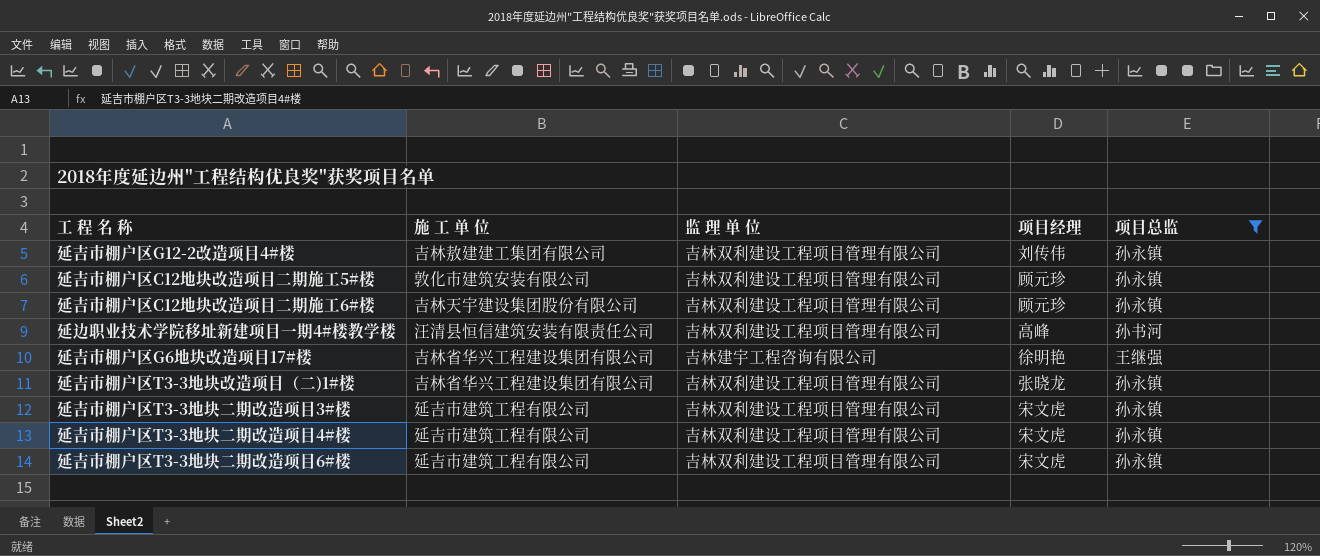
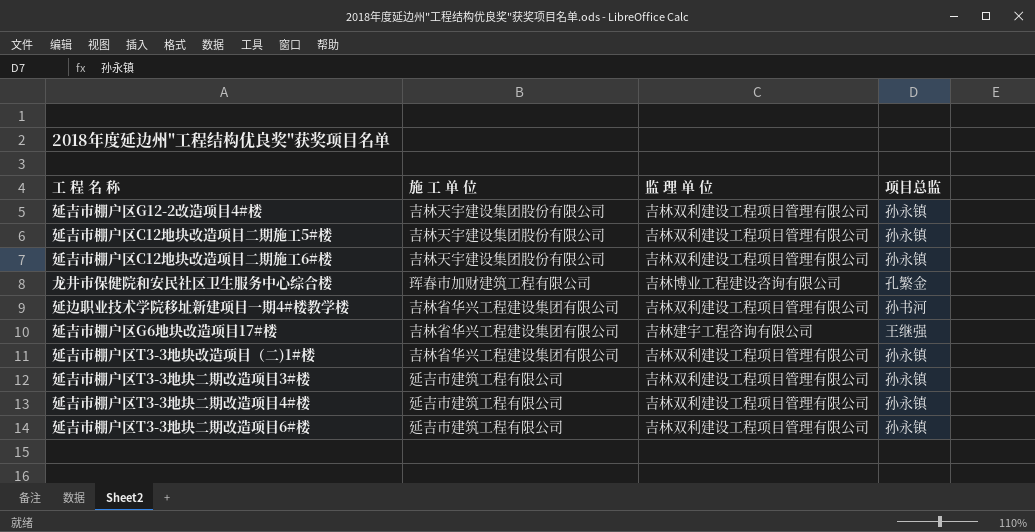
filter: 项目总监 != 孔繁金 -> none
column 项目经理 | position: 4 -> none
延吉市棚户区G12-2改造项目4#楼 | 施 工 单 位: 吉林敖建建工集团有限公司 -> 吉林天宇建设集团股份有限公司
延吉市棚户区C12地块改造项目二期施工5#楼 | 施 工 单 位: 敦化市建筑安装有限公司 -> 吉林天宇建设集团股份有限公司
延边职业技术学院移址新建项目一期4#楼教学楼 | 施 工 单 位: 汪清县恒信建筑安装有限责任公司 -> 吉林省华兴工程建设集团有限公司

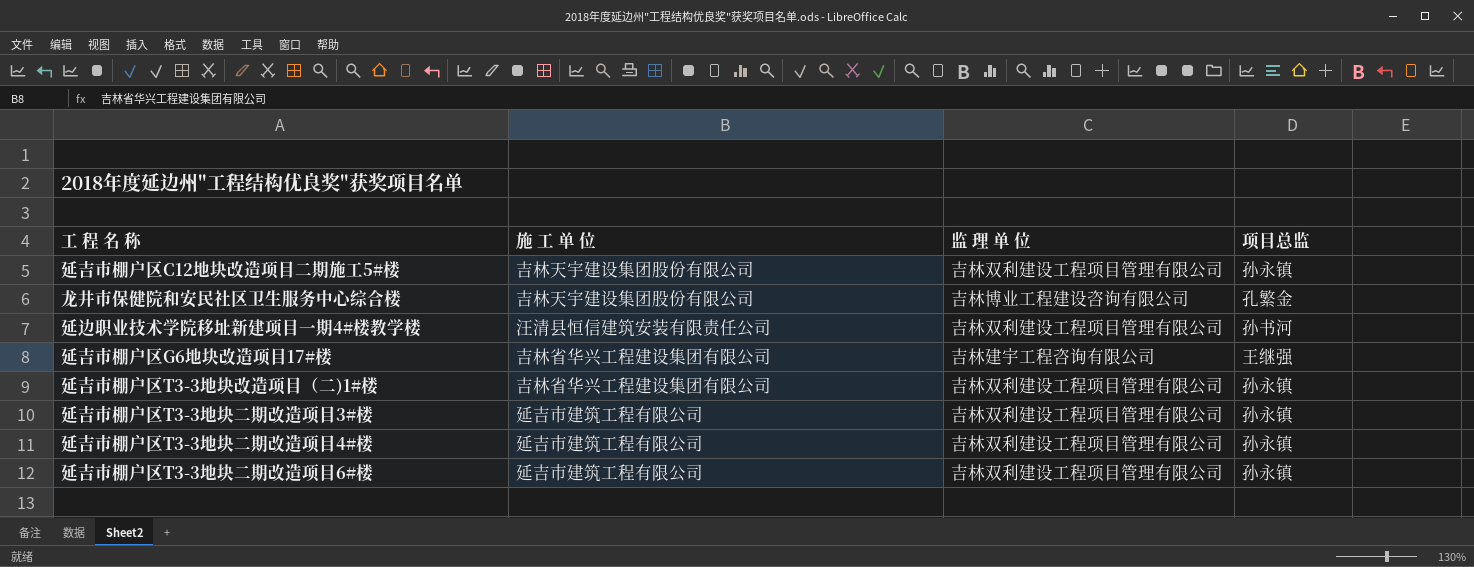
row 延吉市棚户区G12-2改造项目4#楼: 吉林天宇建设集团股份有限公司 | 吉林双利建设工程项目管理有限公司 | 孙永镇 -> none
row 延吉市棚户区C12地块改造项目二期施工6#楼: 吉林天宇建设集团股份有限公司 | 吉林双利建设工程项目管理有限公司 | 孙永镇 -> none
龙井市保健院和安民社区卫生服务中心综合楼 | 施 工 单 位: 珲春市加财建筑工程有限公司 -> 吉林天宇建设集团股份有限公司
延边职业技术学院移址新建项目一期4#楼教学楼 | 施 工 单 位: 吉林省华兴工程建设集团有限公司 -> 汪清县恒信建筑安装有限责任公司

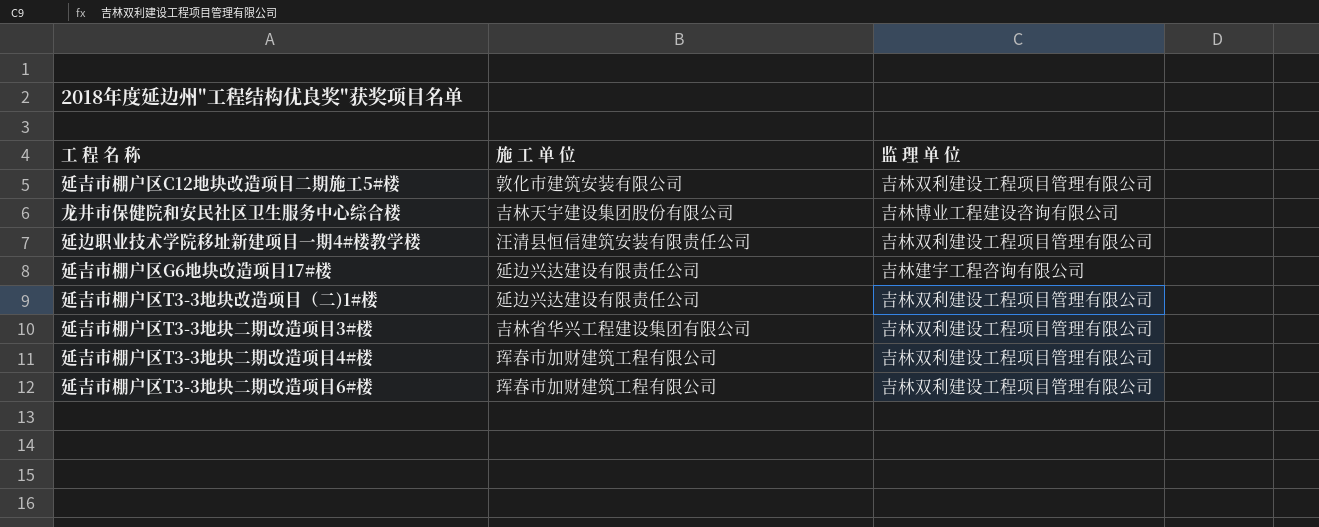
column 项目总监 | position: 4 -> none
延吉市棚户区C12地块改造项目二期施工5#楼 | 施 工 单 位: 吉林天宇建设集团股份有限公司 -> 敦化市建筑安装有限公司
延吉市棚户区G6地块改造项目17#楼 | 施 工 单 位: 吉林省华兴工程建设集团有限公司 -> 延边兴达建设有限责任公司
延吉市棚户区T3-3地块改造项目（二)1#楼 | 施 工 单 位: 吉林省华兴工程建设集团有限公司 -> 延边兴达建设有限责任公司
延吉市棚户区T3-3地块二期改造项目3#楼 | 施 工 单 位: 延吉市建筑工程有限公司 -> 吉林省华兴工程建设集团有限公司
延吉市棚户区T3-3地块二期改造项目4#楼 | 施 工 单 位: 延吉市建筑工程有限公司 -> 珲春市加财建筑工程有限公司
延吉市棚户区T3-3地块二期改造项目6#楼 | 施 工 单 位: 延吉市建筑工程有限公司 -> 珲春市加财建筑工程有限公司

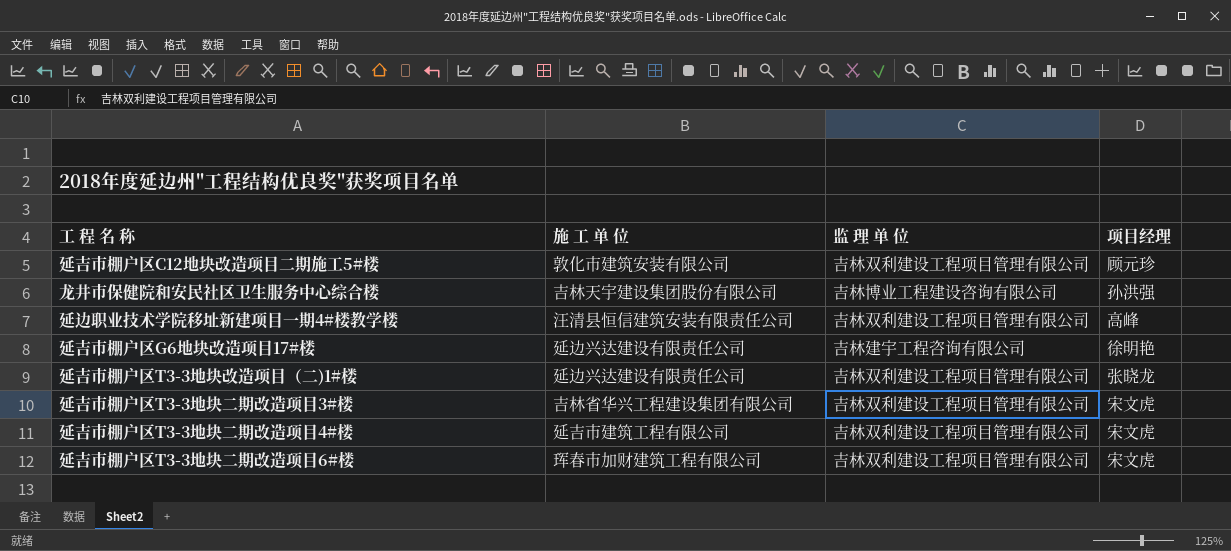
column 项目经理 | position: none -> 4
延吉市棚户区T3-3地块二期改造项目4#楼 | 施 工 单 位: 珲春市加财建筑工程有限公司 -> 延吉市建筑工程有限公司

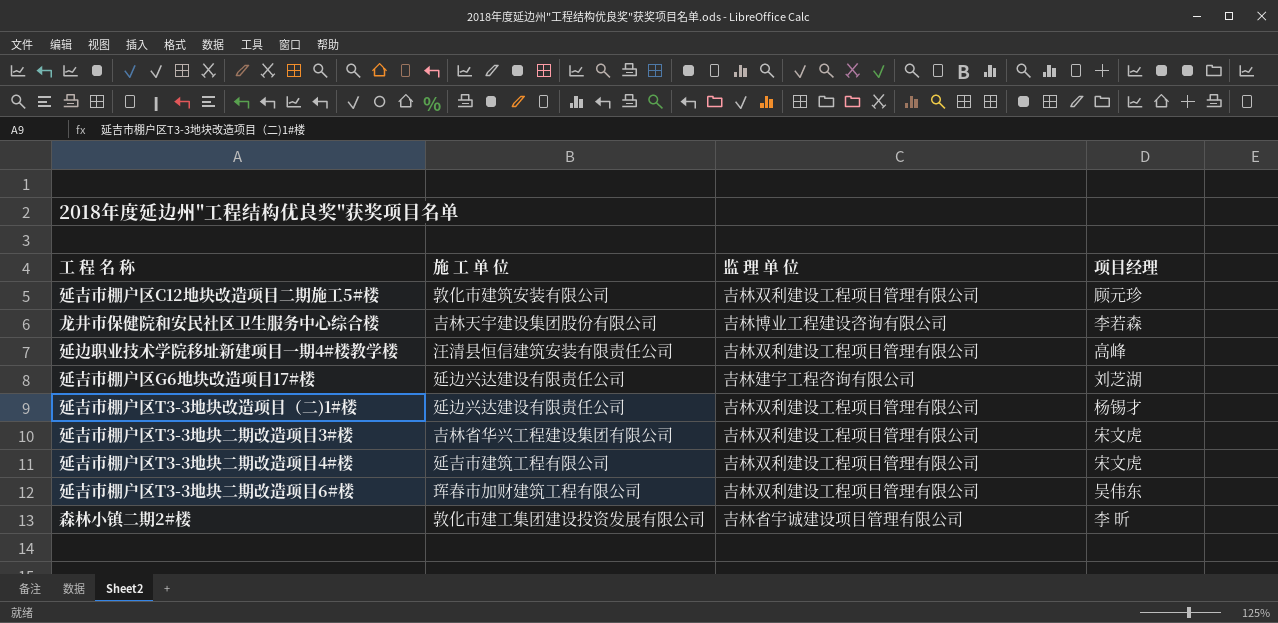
龙井市保健院和安民社区卫生服务中心综合楼 | 项目经理: 孙洪强 -> 李若森
延吉市棚户区G6地块改造项目17#楼 | 项目经理: 徐明艳 -> 刘芝湖
延吉市棚户区T3-3地块改造项目（二)1#楼 | 项目经理: 张晓龙 -> 杨锡才
延吉市棚户区T3-3地块二期改造项目6#楼 | 项目经理: 宋文虎 -> 吴伟东
row 森林小镇二期2#楼: none -> 敦化市建工集团建设投资发展有限公司 | 吉林省宇诚建设项目管理有限公司 | 李 昕

